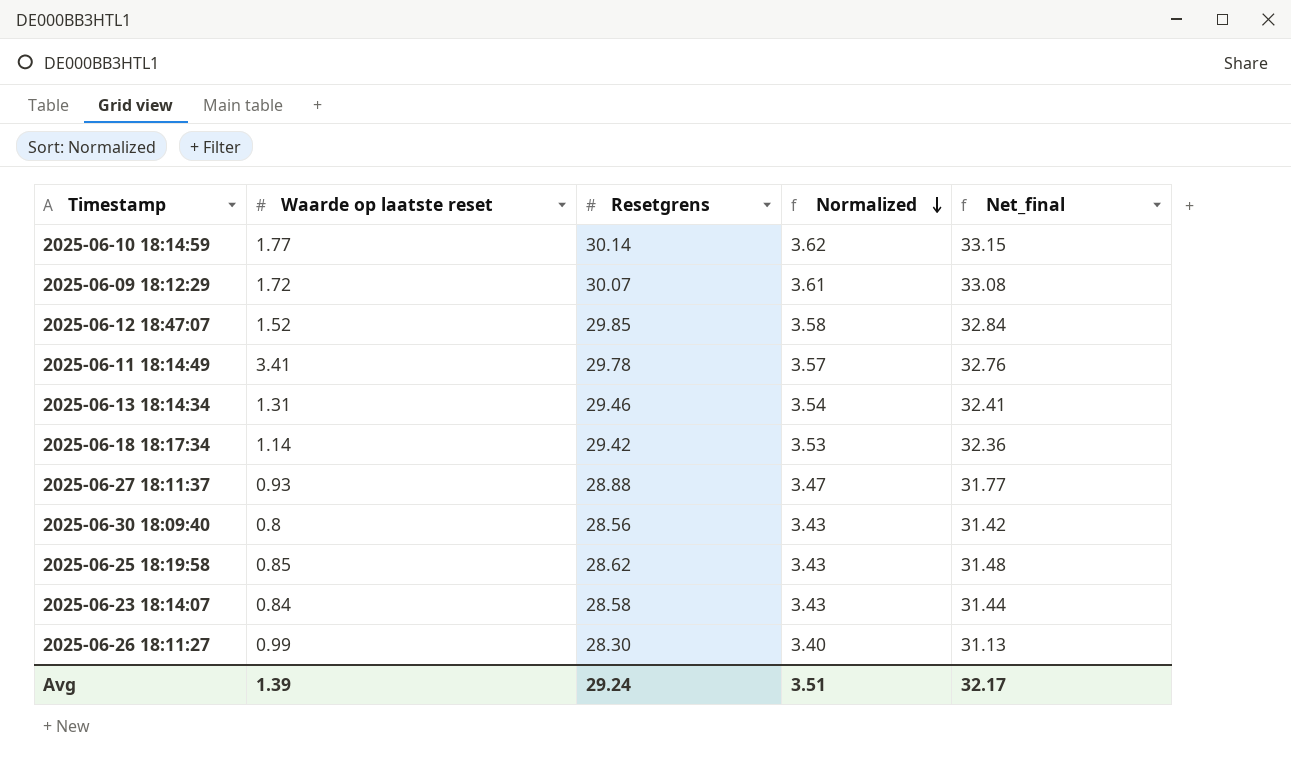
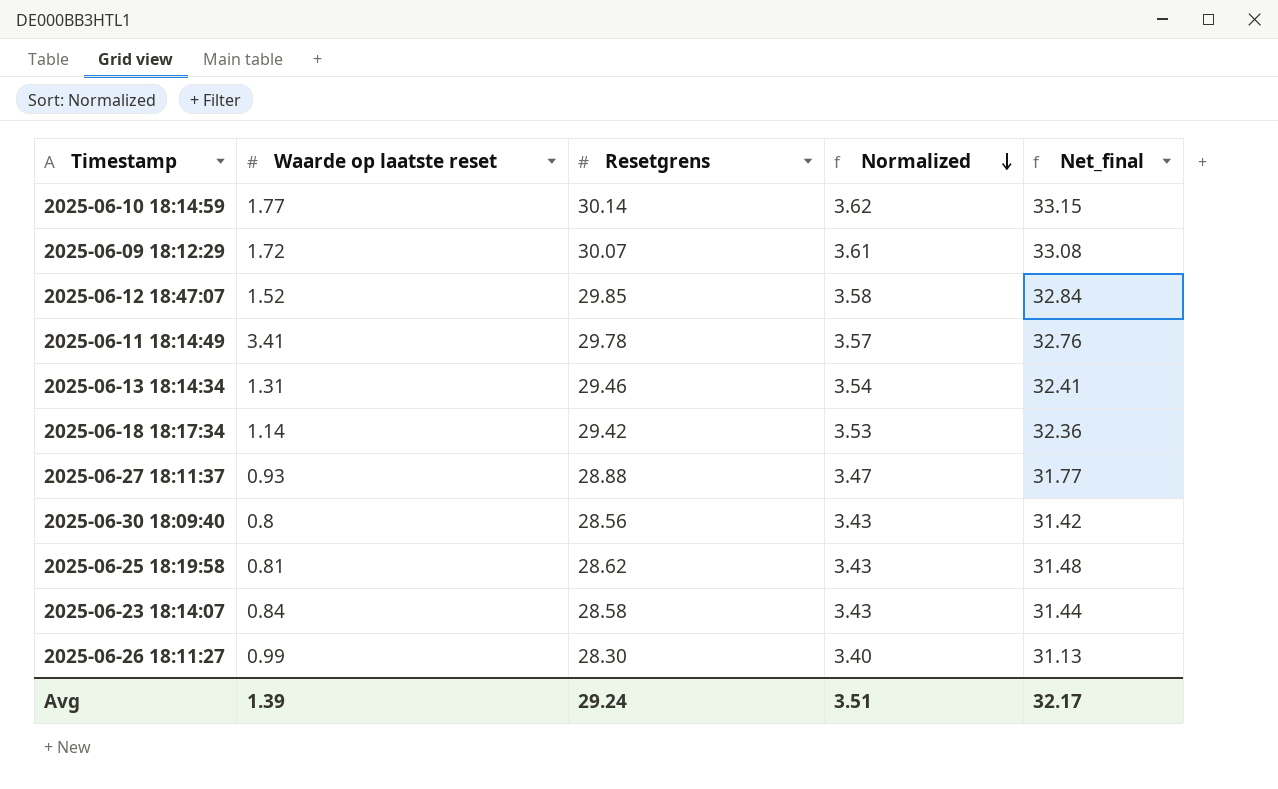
2025-06-25 18:19:58 | Waarde op laatste reset: 0.85 -> 0.81

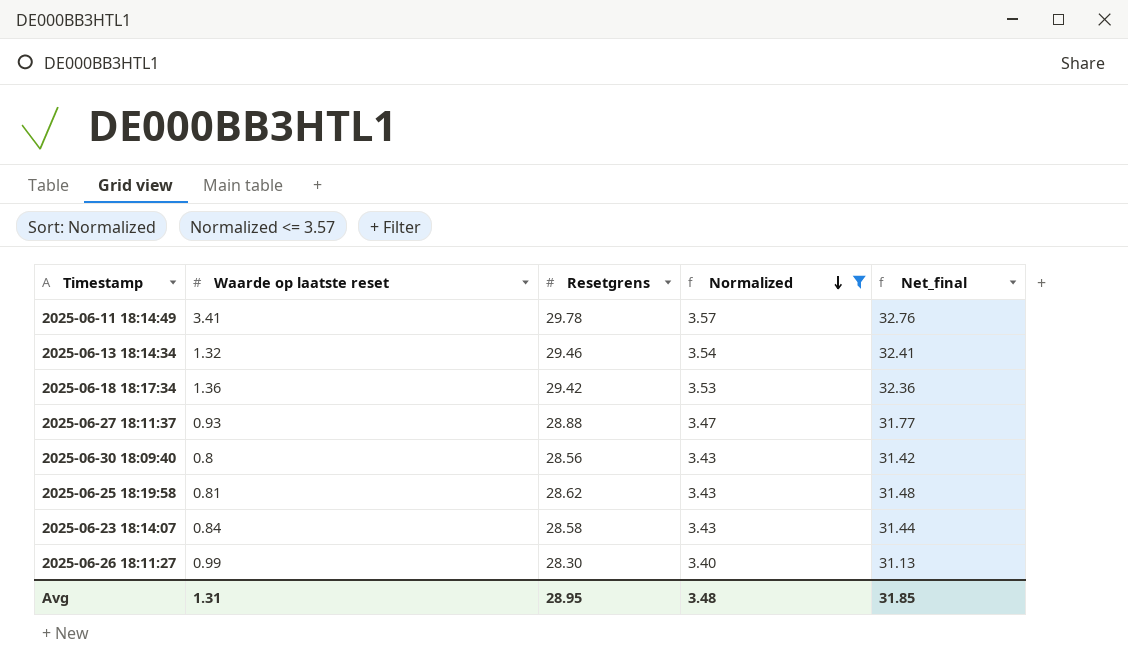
filter: none -> Normalized <= 3.57
2025-06-13 18:14:34 | Waarde op laatste reset: 1.31 -> 1.32
2025-06-18 18:17:34 | Waarde op laatste reset: 1.14 -> 1.36
Avg | Waarde op laatste reset: 1.39 -> 1.31
Avg | Resetgrens: 29.24 -> 28.95
Avg | Normalized: 3.51 -> 3.48
Avg | Net_final: 32.17 -> 31.85

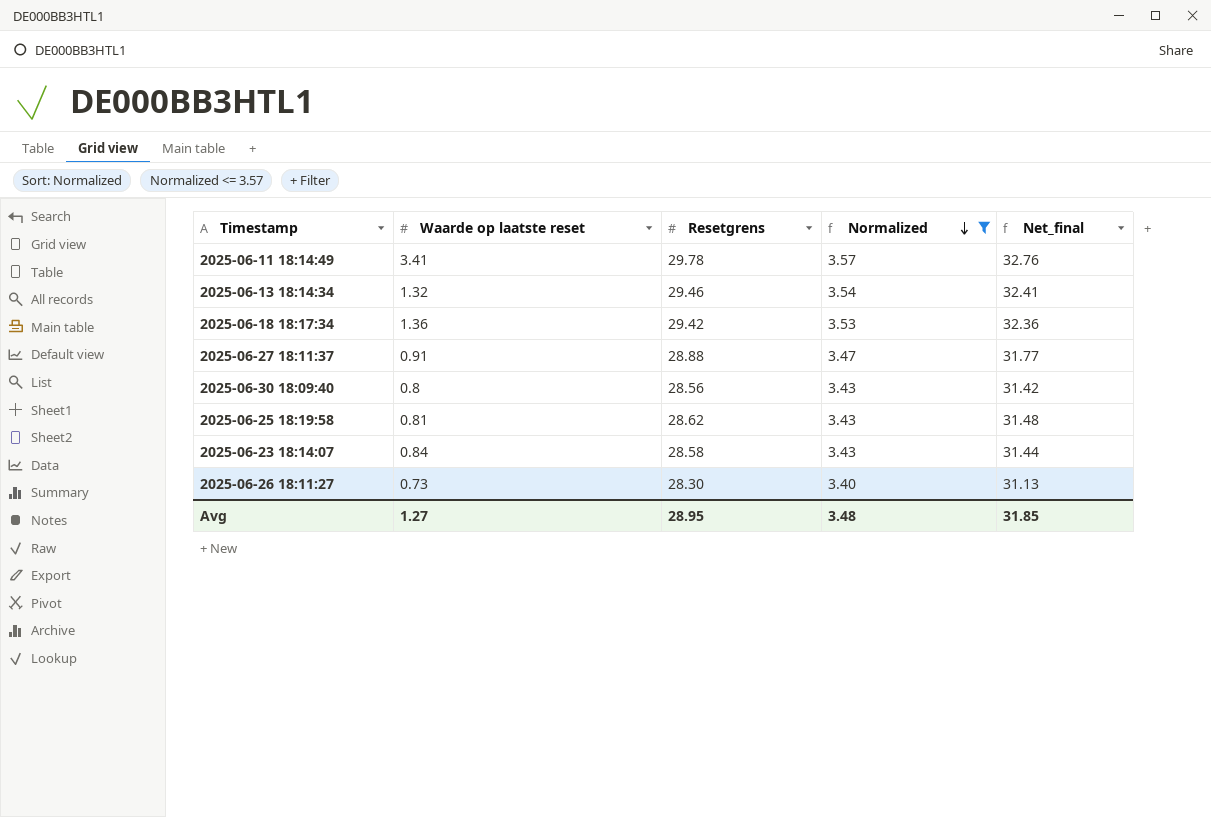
2025-06-27 18:11:37 | Waarde op laatste reset: 0.93 -> 0.91
2025-06-26 18:11:27 | Waarde op laatste reset: 0.99 -> 0.73
Avg | Waarde op laatste reset: 1.31 -> 1.27

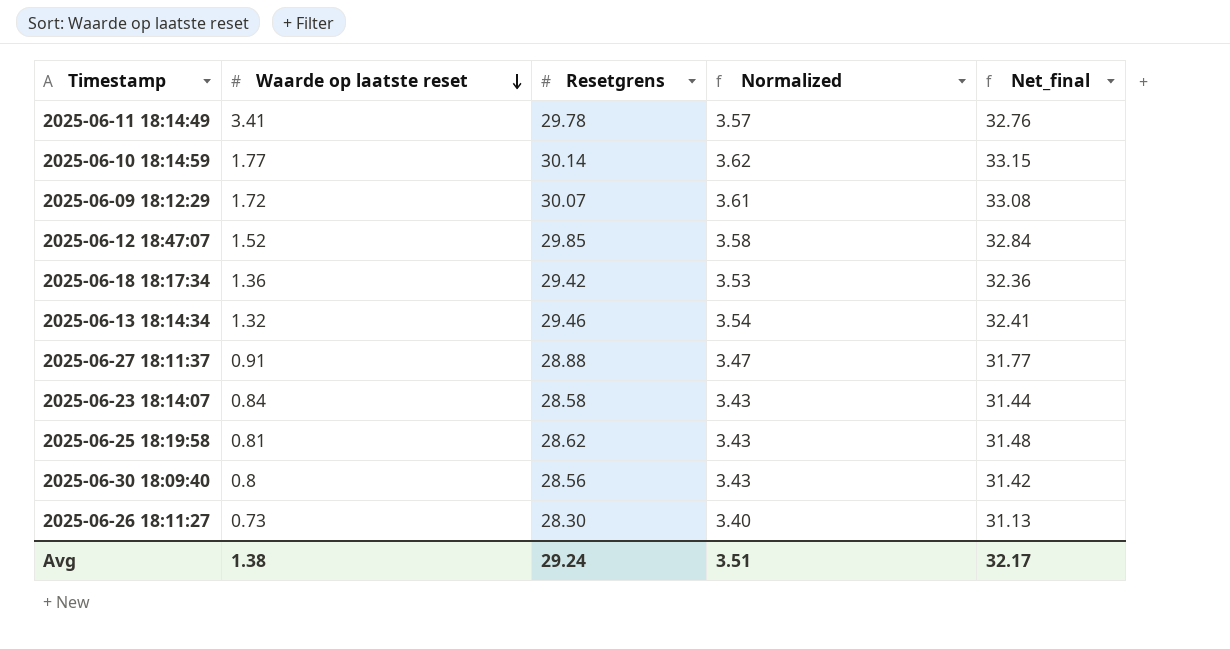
filter: Normalized <= 3.57 -> none
row order: Normalized descending -> Waarde op laatste reset descending
Avg | Waarde op laatste reset: 1.27 -> 1.38
Avg | Resetgrens: 28.95 -> 29.24
Avg | Normalized: 3.48 -> 3.51
Avg | Net_final: 31.85 -> 32.17

